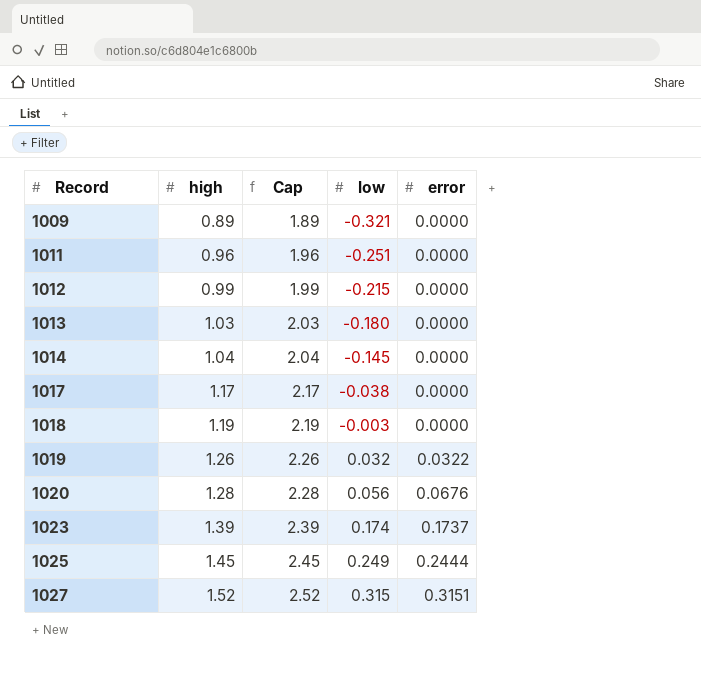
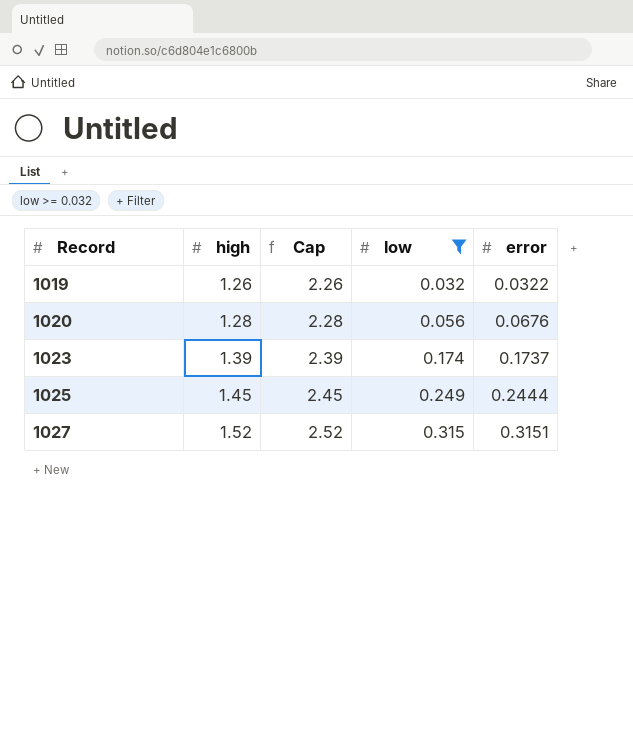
filter: none -> low >= 0.032

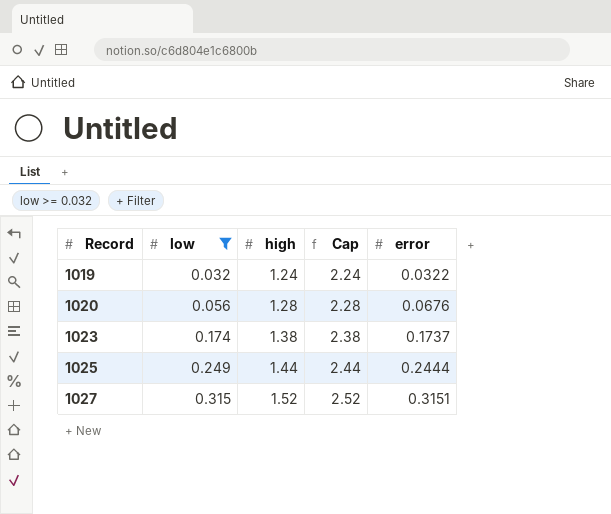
column low | position: 4 -> 2
1019 | high: 1.26 -> 1.24
1019 | Cap: 2.26 -> 2.24
1023 | high: 1.39 -> 1.38
1023 | Cap: 2.39 -> 2.38
1025 | high: 1.45 -> 1.44
1025 | Cap: 2.45 -> 2.44

